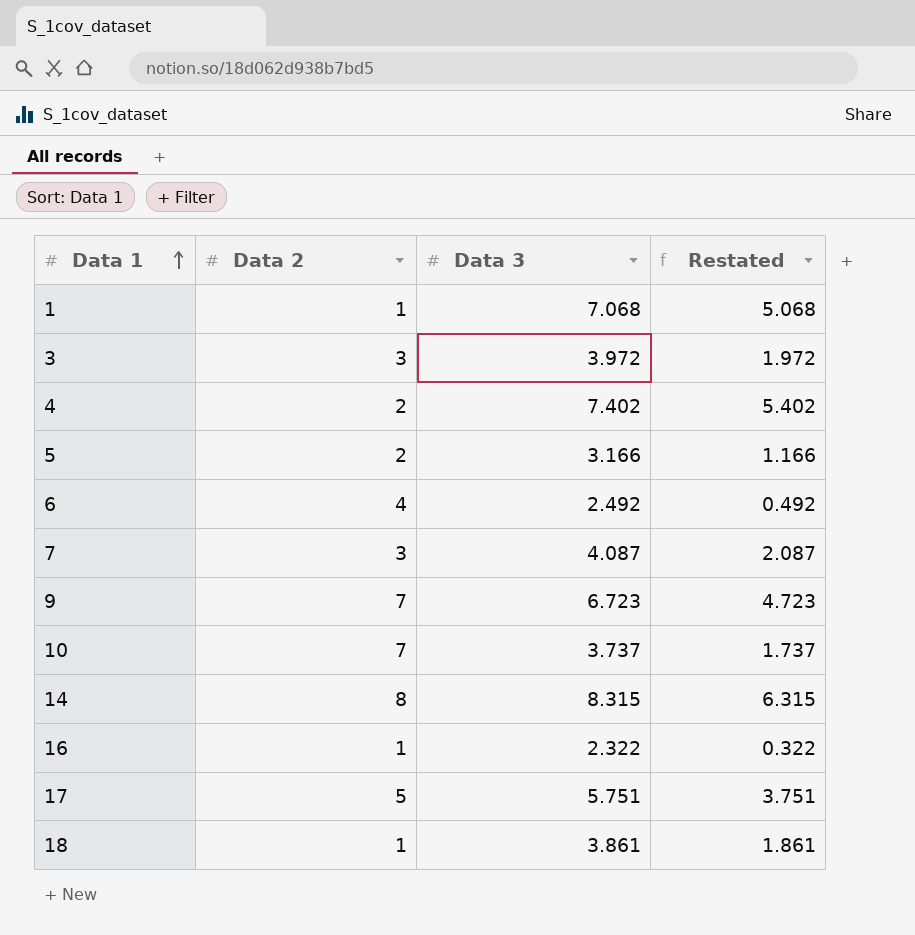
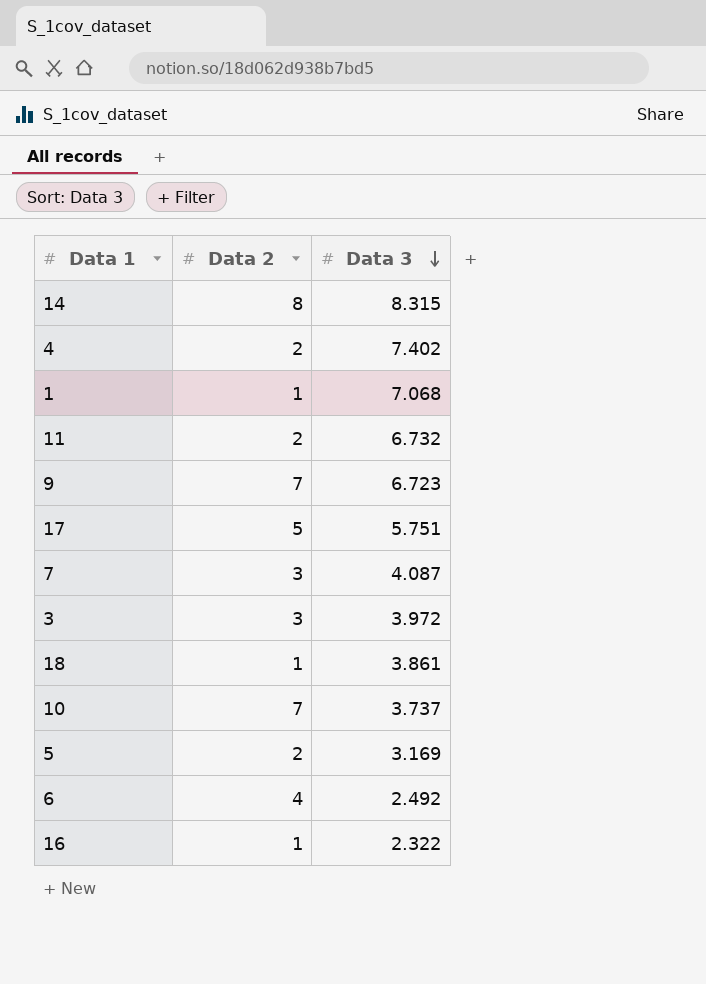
row order: Data 1 ascending -> Data 3 descending
column Restated | formula: [Data 3] - 2 -> none
row 11: none -> 2 | 6.732
5 | Data 3: 3.166 -> 3.169

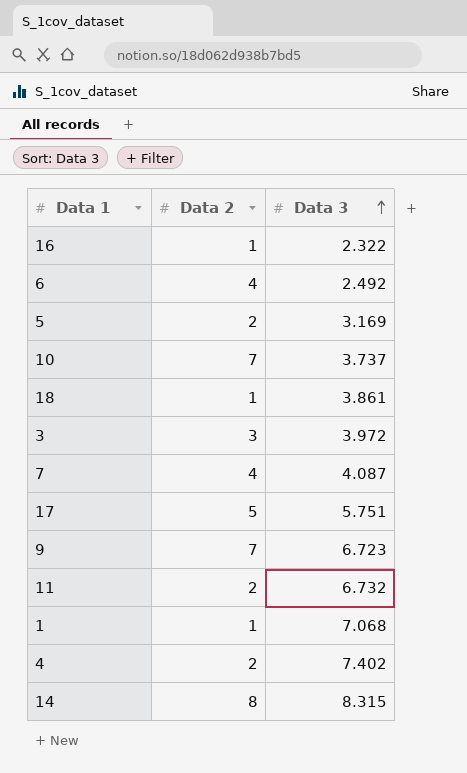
row order: Data 3 descending -> Data 3 ascending
7 | Data 2: 3 -> 4

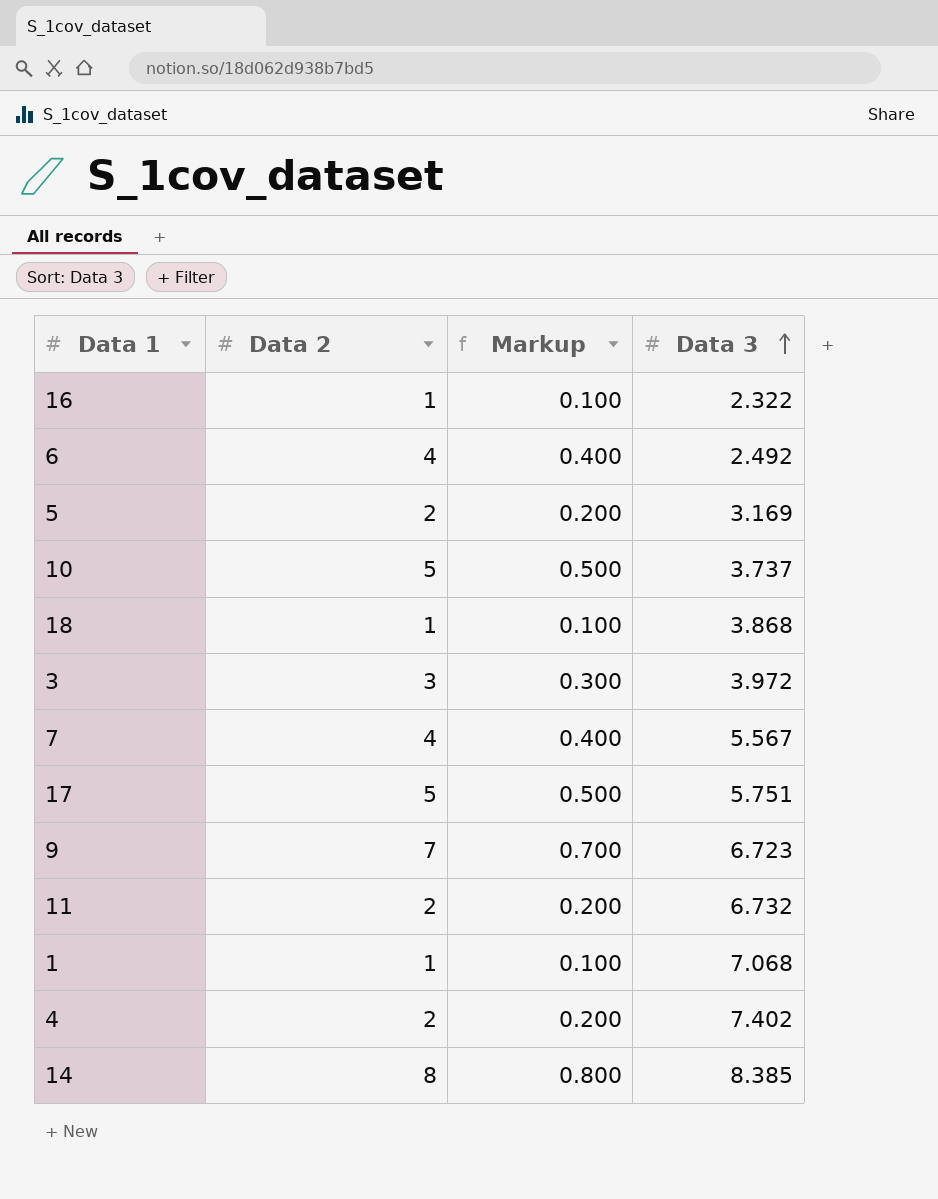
column Markup | formula: none -> [Data 2] * 0.1
10 | Data 2: 7 -> 5
18 | Data 3: 3.861 -> 3.868
7 | Data 3: 4.087 -> 5.567
14 | Data 3: 8.315 -> 8.385

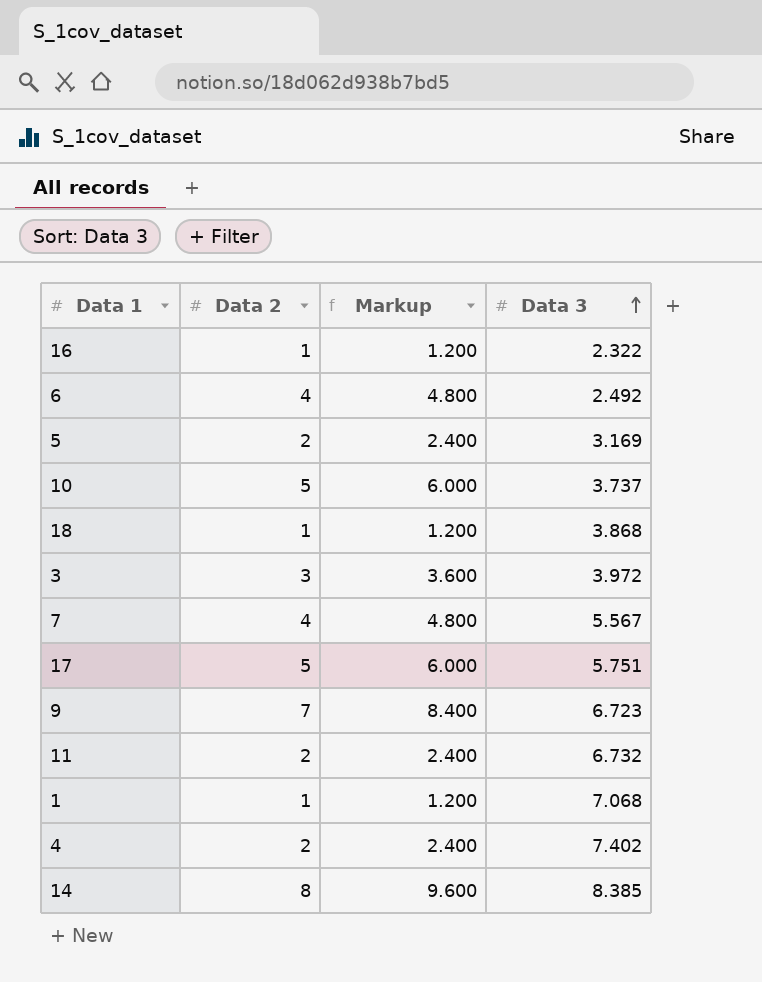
column Markup | formula: [Data 2] * 0.1 -> [Data 2] * 1.2

